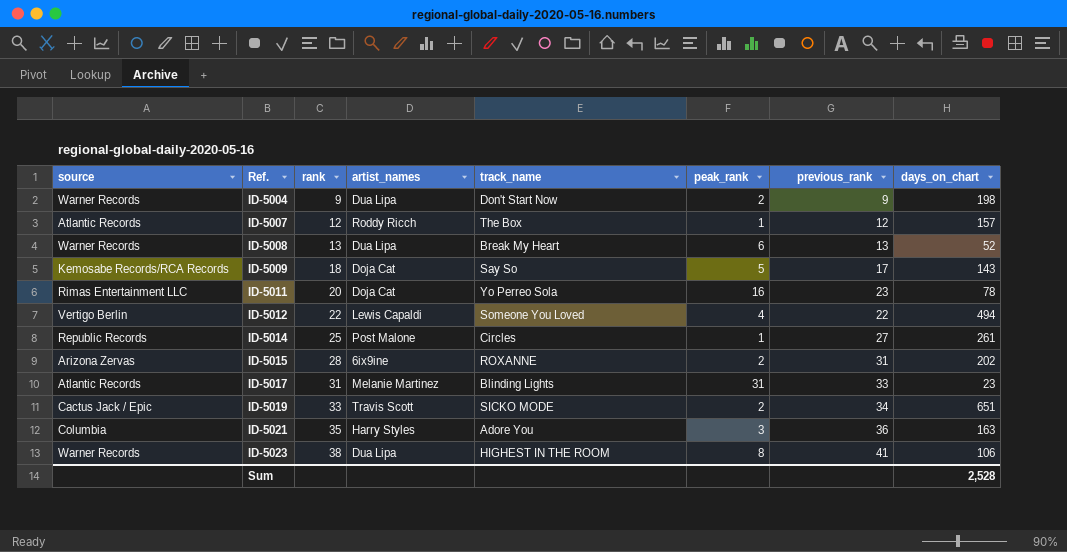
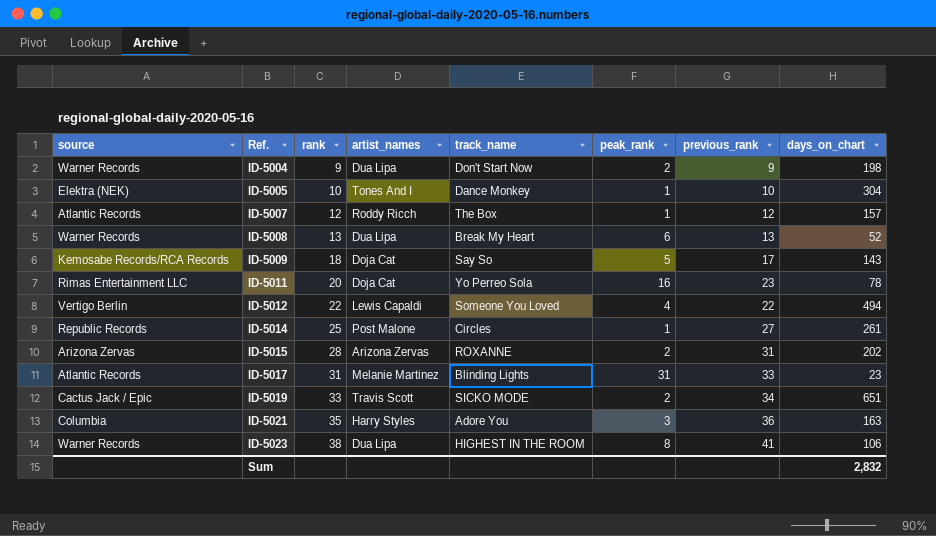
row ID-5005: none -> Elektra (NEK) | 10 | Tones And I | Dance Monkey | 1 | 10 | 304
ID-5015 | artist_names: 6ix9ine -> Arizona Zervas
Sum | days_on_chart: 2,528 -> 2,832

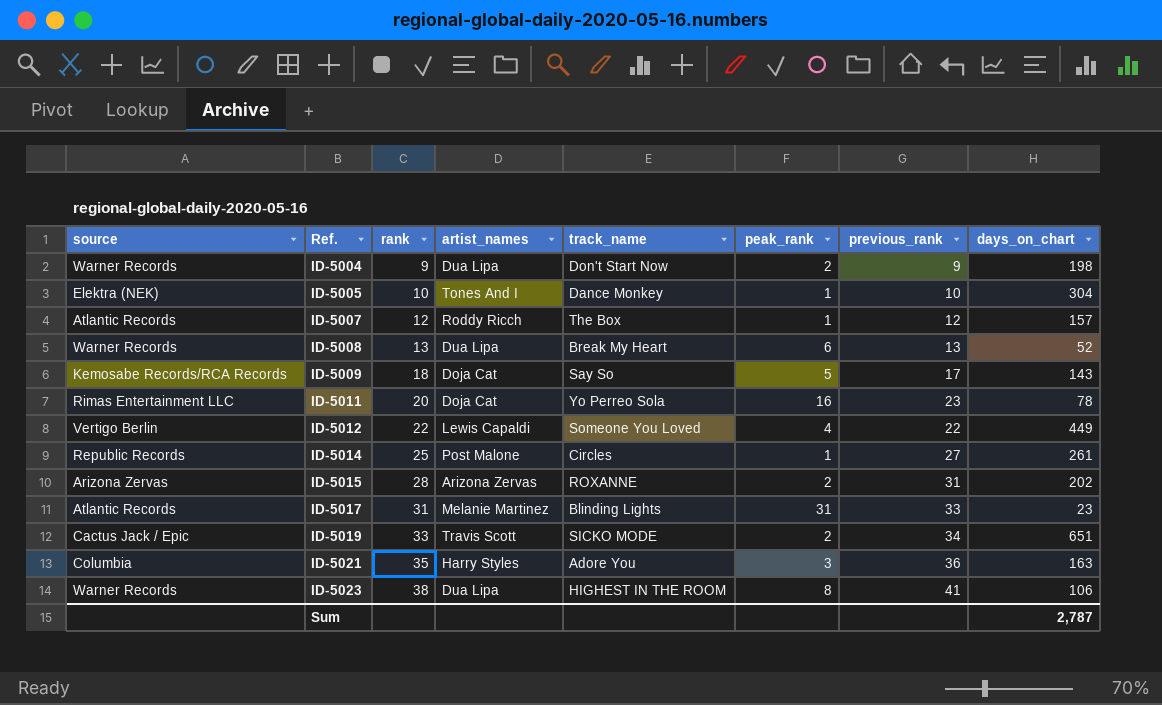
ID-5012 | days_on_chart: 494 -> 449
Sum | days_on_chart: 2,832 -> 2,787

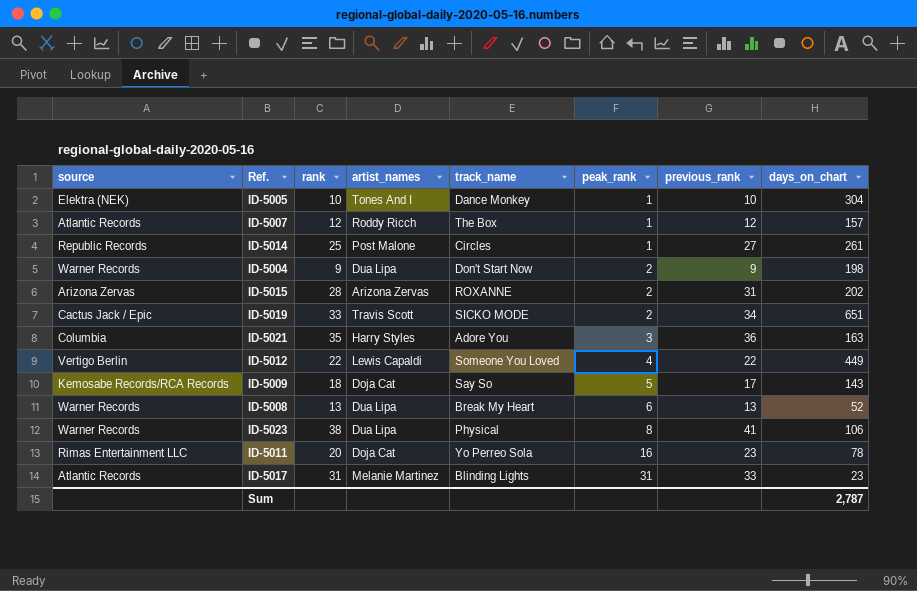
row order: Ref. ascending -> peak_rank ascending
ID-5023 | track_name: HIGHEST IN THE ROOM -> Physical

